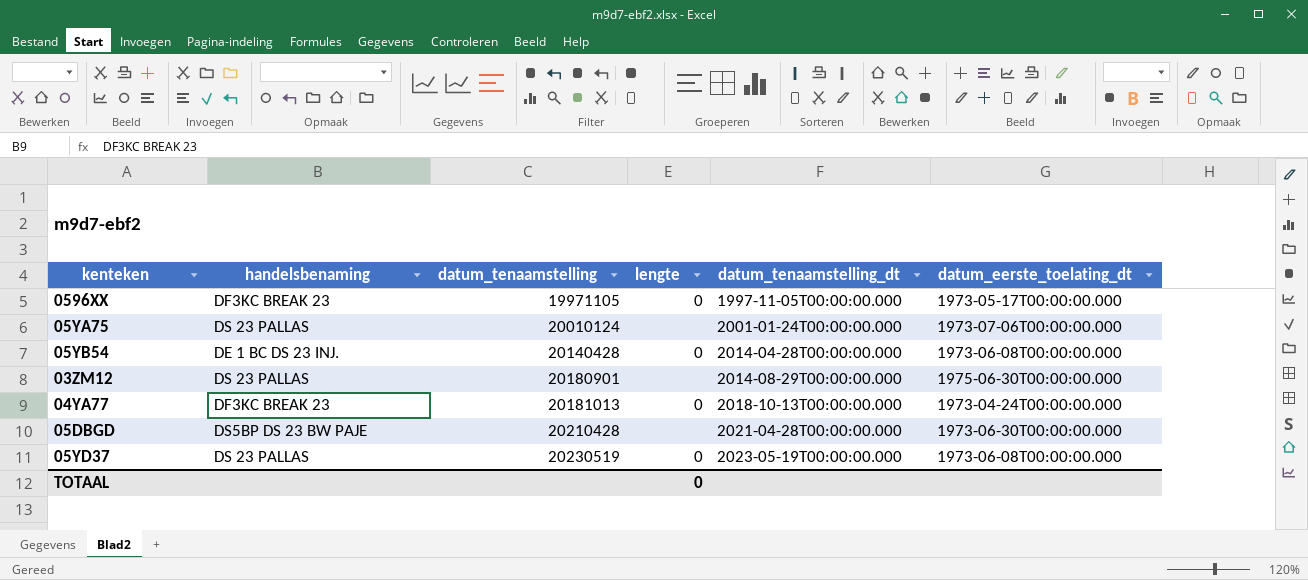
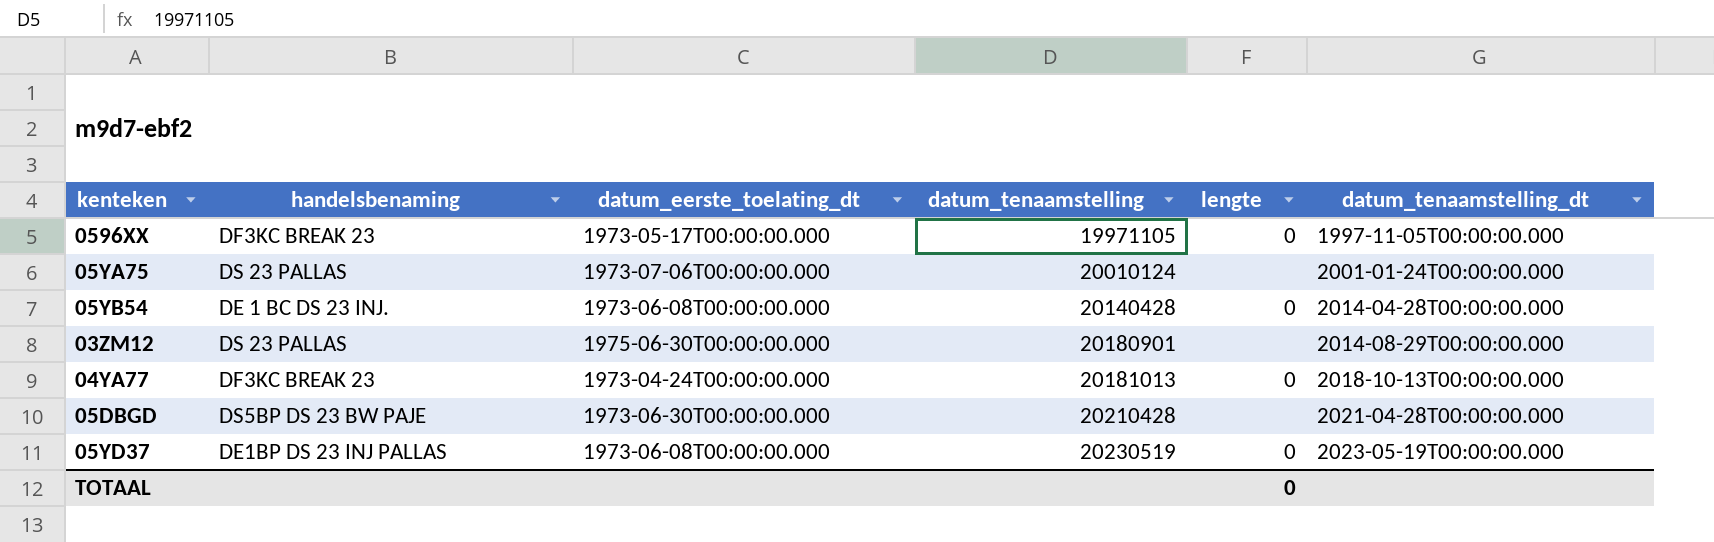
column datum_eerste_toelating_dt | position: 6 -> 3
05YD37 | handelsbenaming: DS 23 PALLAS -> DE1BP DS 23 INJ PALLAS

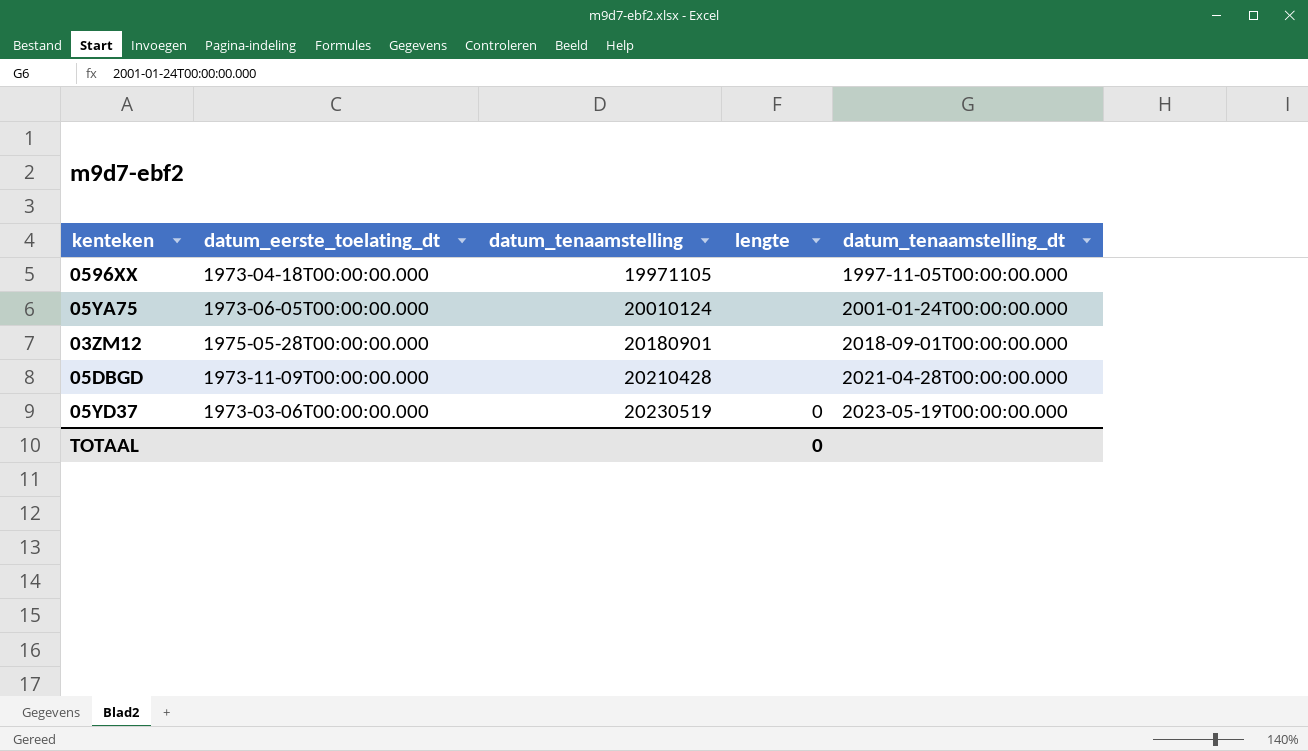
column handelsbenaming | position: 2 -> none
row 05YB54: DE 1 BC DS 23 INJ. | 1973-06-08T00:00:00.000 | 20140428 | 0 | 2014-04-28T00:00:00.000 -> none
row 04YA77: DF3KC BREAK 23 | 1973-04-24T00:00:00.000 | 20181013 | 0 | 2018-10-13T00:00:00.000 -> none
0596XX | datum_eerste_toelating_dt: 1973-05-17T00:00:00.000 -> 1973-04-18T00:00:00.000
0596XX | lengte: 0 -> none
05YA75 | datum_eerste_toelating_dt: 1973-07-06T00:00:00.000 -> 1973-06-05T00:00:00.000
03ZM12 | datum_eerste_toelating_dt: 1975-06-30T00:00:00.000 -> 1975-05-28T00:00:00.000
03ZM12 | datum_tenaamstelling_dt: 2014-08-29T00:00:00.000 -> 2018-09-01T00:00:00.000
05DBGD | datum_eerste_toelating_dt: 1973-06-30T00:00:00.000 -> 1973-11-09T00:00:00.000
05YD37 | datum_eerste_toelating_dt: 1973-06-08T00:00:00.000 -> 1973-03-06T00:00:00.000

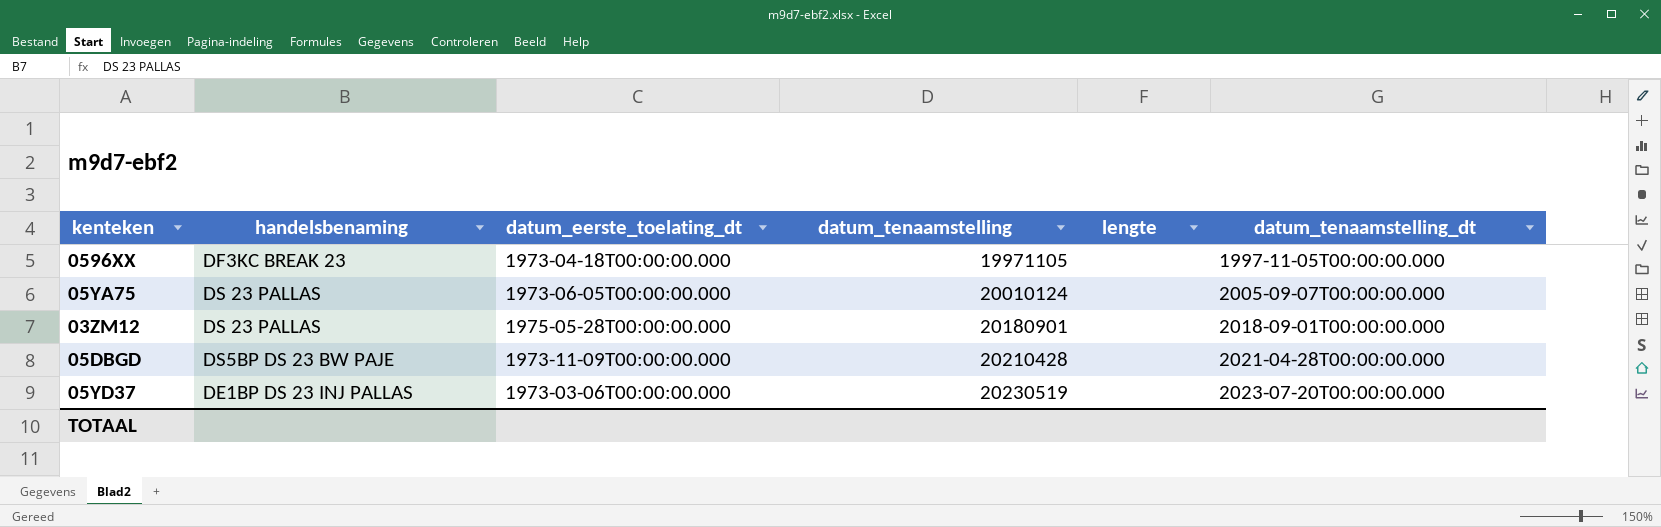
column handelsbenaming | position: none -> 2
05YA75 | datum_tenaamstelling_dt: 2001-01-24T00:00:00.000 -> 2005-09-07T00:00:00.000
05YD37 | lengte: 0 -> none
05YD37 | datum_tenaamstelling_dt: 2023-05-19T00:00:00.000 -> 2023-07-20T00:00:00.000
TOTAAL | lengte: 0 -> none

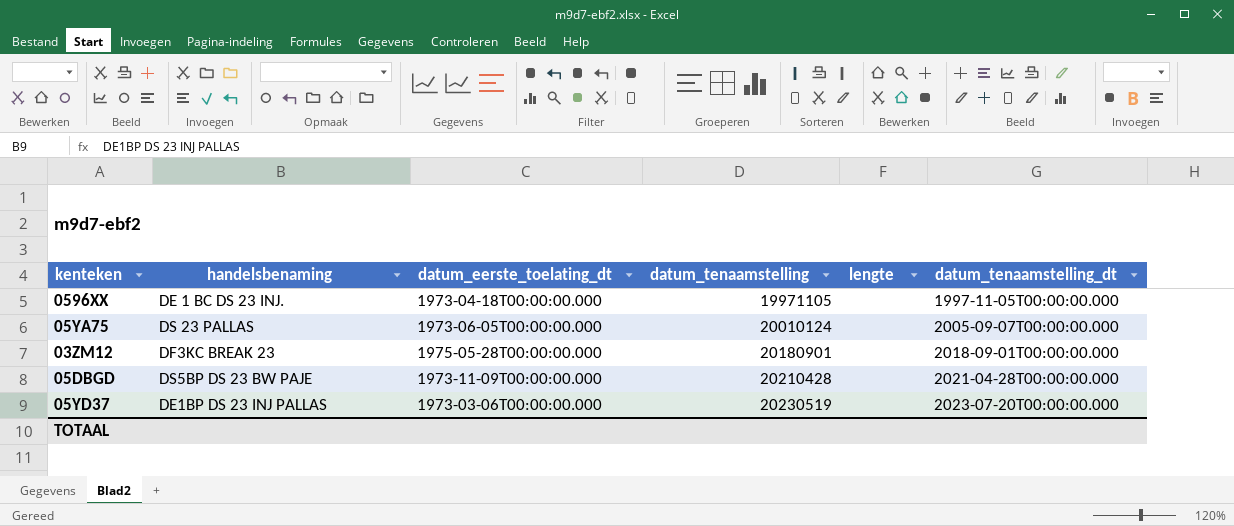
0596XX | handelsbenaming: DF3KC BREAK 23 -> DE 1 BC DS 23 INJ.
03ZM12 | handelsbenaming: DS 23 PALLAS -> DF3KC BREAK 23

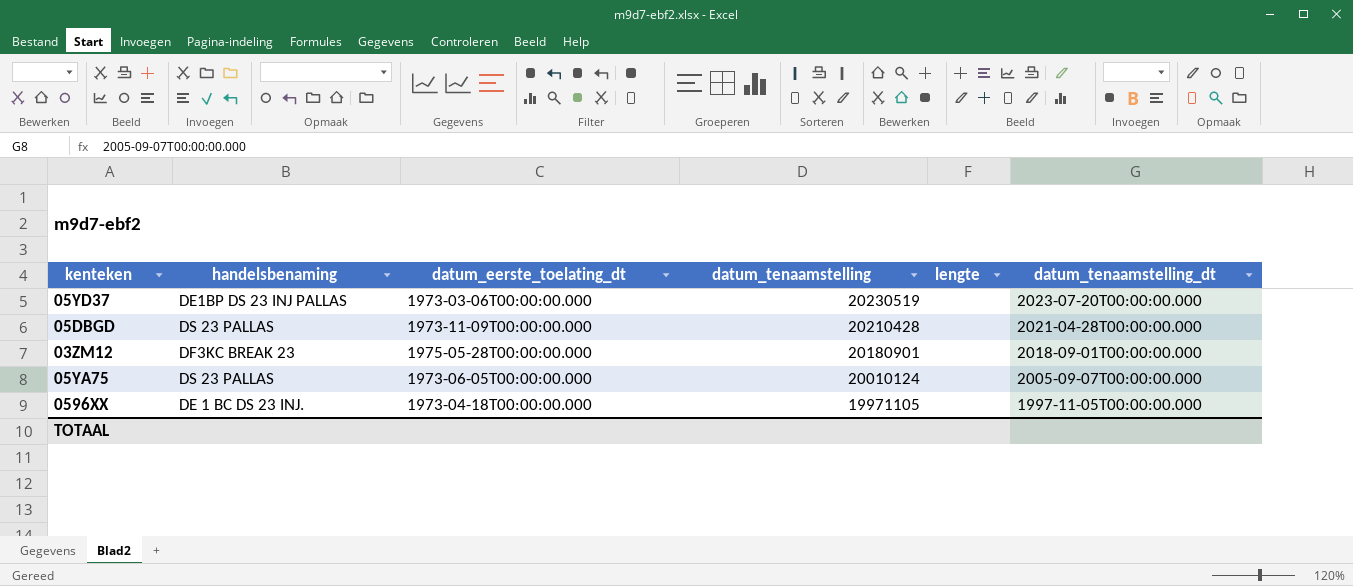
row order: datum_tenaamstelling ascending -> datum_tenaamstelling descending
05DBGD | handelsbenaming: DS5BP DS 23 BW PAJE -> DS 23 PALLAS

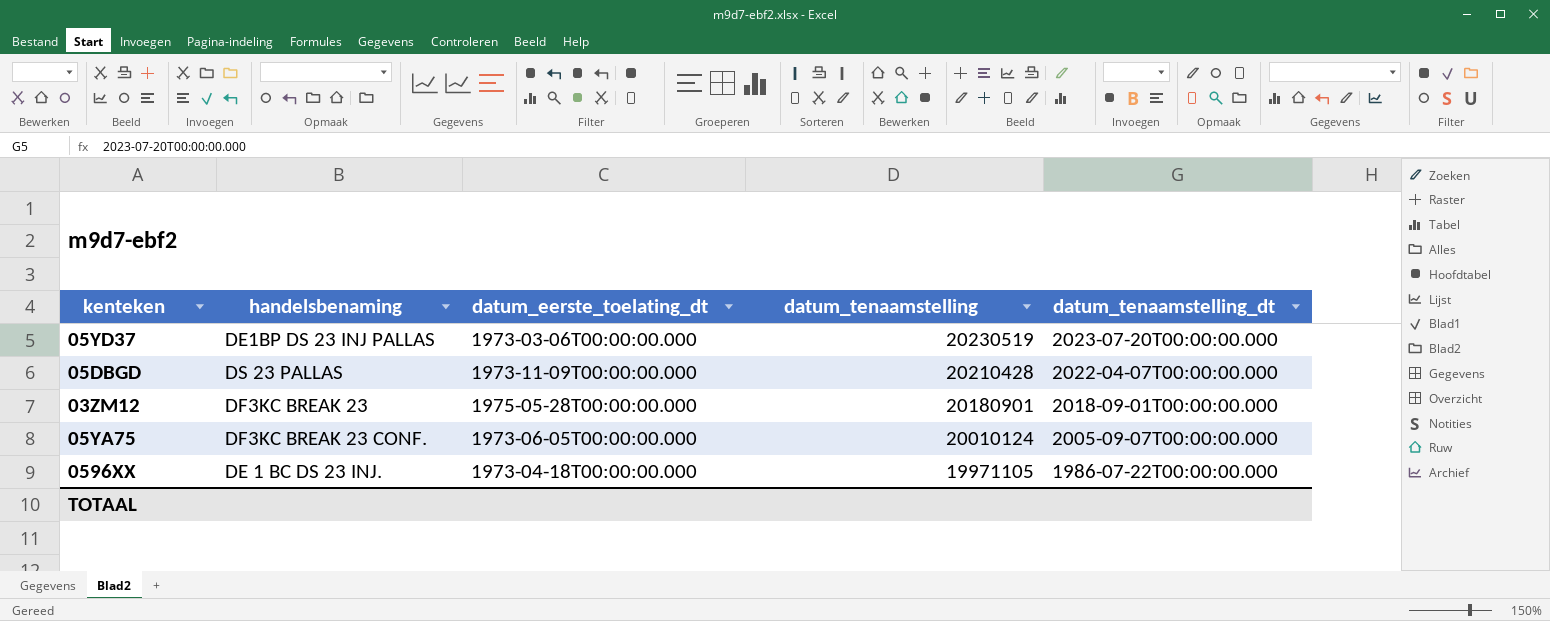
column lengte | position: 5 -> none
05DBGD | datum_tenaamstelling_dt: 2021-04-28T00:00:00.000 -> 2022-04-07T00:00:00.000
05YA75 | handelsbenaming: DS 23 PALLAS -> DF3KC BREAK 23 CONF.
0596XX | datum_tenaamstelling_dt: 1997-11-05T00:00:00.000 -> 1986-07-22T00:00:00.000

